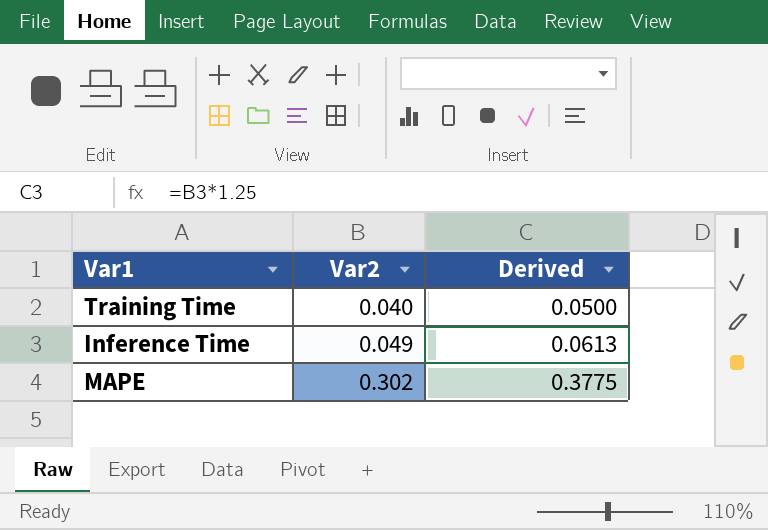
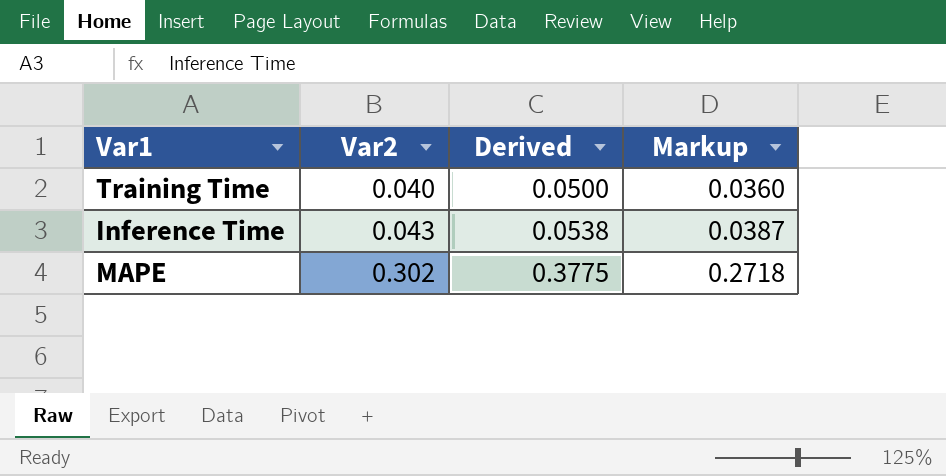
column Markup | formula: none -> [Var2] * 0.9
Inference Time | Var2: 0.049 -> 0.043
Inference Time | Derived: 0.0613 -> 0.0538

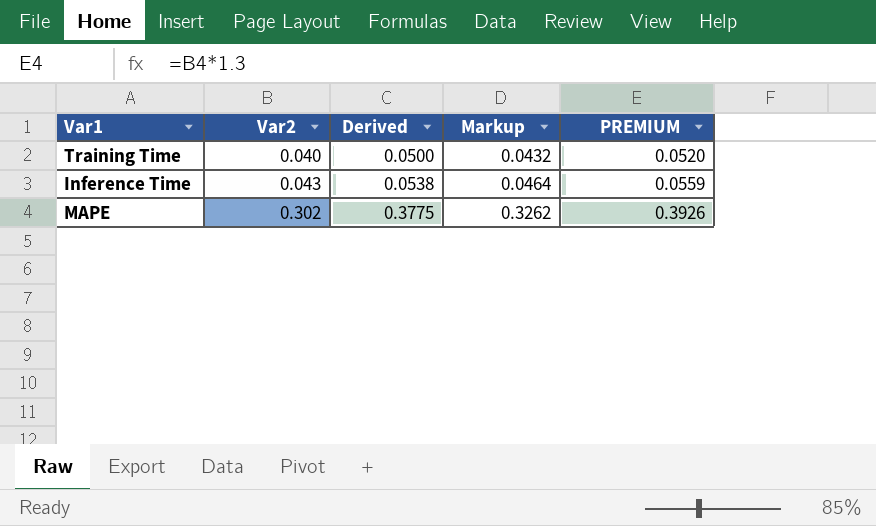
column Markup | formula: [Var2] * 0.9 -> [Var2] * 1.08
column PREMIUM | formula: none -> [Var2] * 1.3

